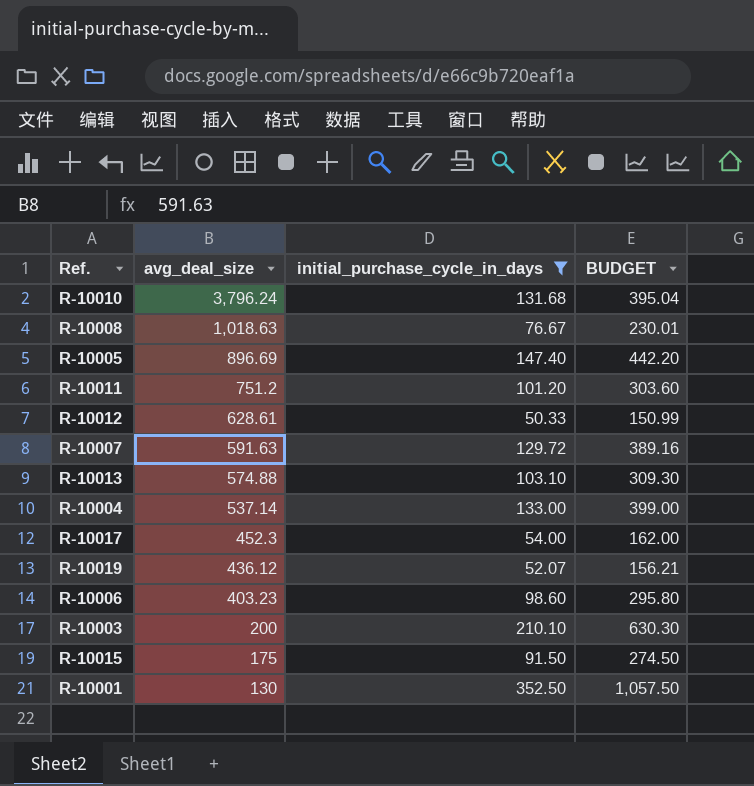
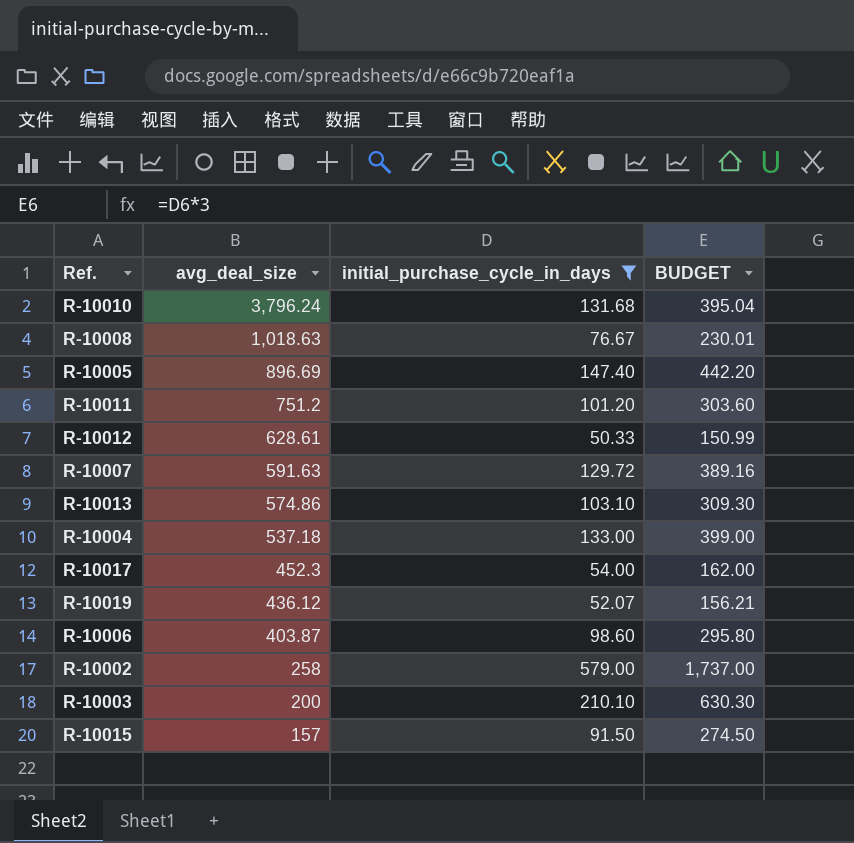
row R-10001: 130 | 352.50 | 1,057.50 -> none
R-10013 | avg_deal_size: 574.88 -> 574.86
R-10004 | avg_deal_size: 537.14 -> 537.18
R-10006 | avg_deal_size: 403.23 -> 403.87
row R-10002: none -> 258 | 579.00 | 1,737.00
R-10015 | avg_deal_size: 175 -> 157

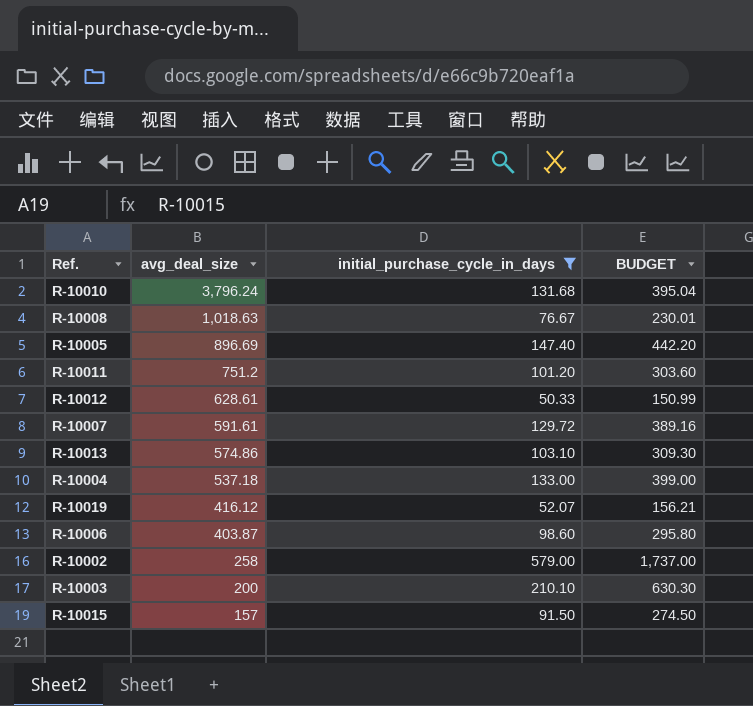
row R-10017: 452.3 | 54.00 | 162.00 -> none
R-10007 | avg_deal_size: 591.63 -> 591.61
R-10019 | avg_deal_size: 436.12 -> 416.12

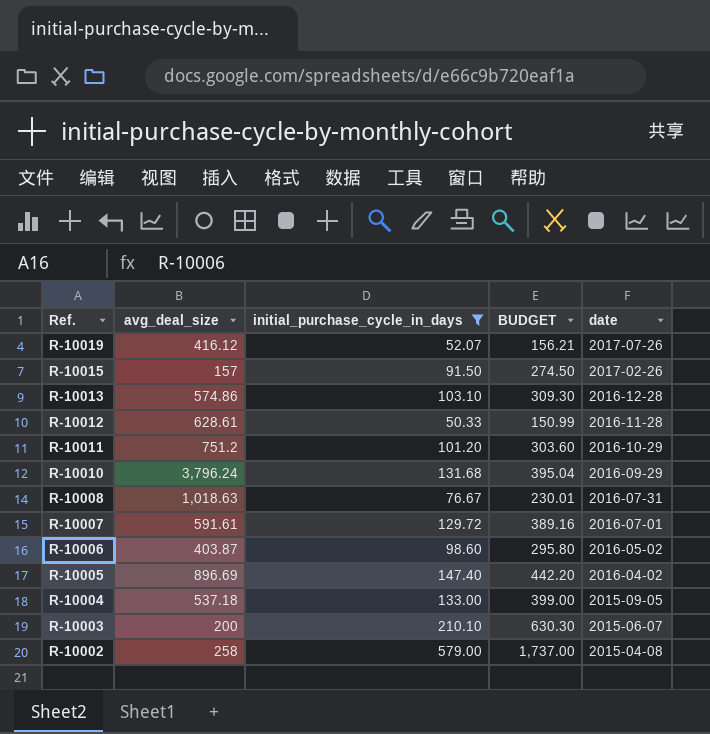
row order: avg_deal_size descending -> Ref. descending
column date | position: none -> 5

